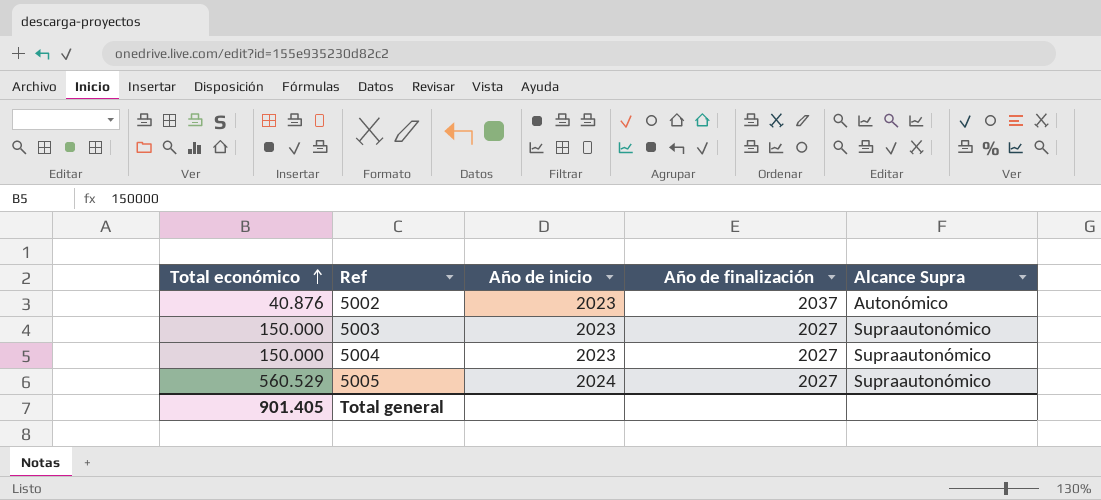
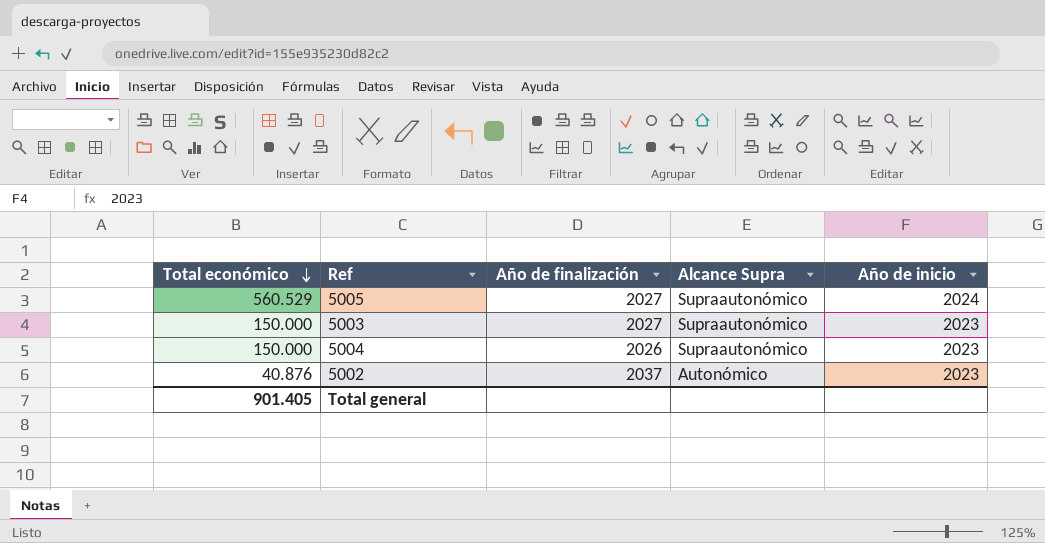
row order: Total económico ascending -> Total económico descending
column Año de inicio | position: 3 -> 5
5004 | Año de finalización: 2027 -> 2026

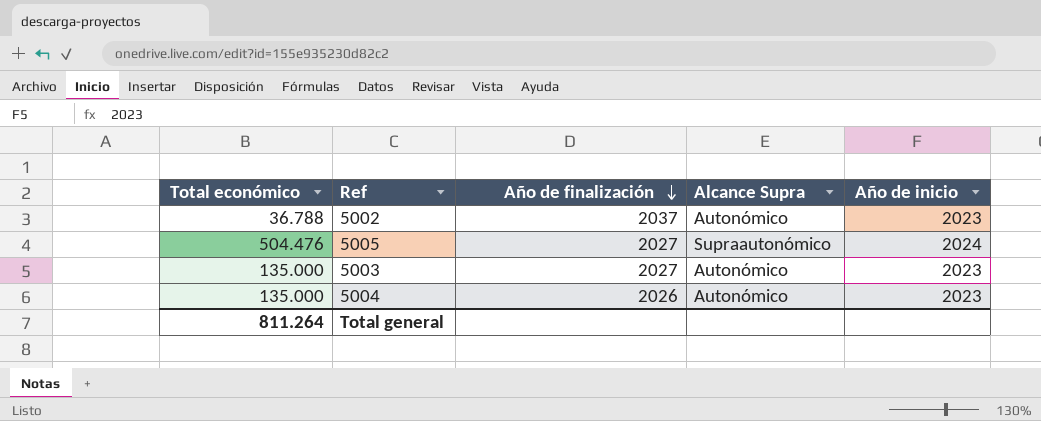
row order: Total económico descending -> Año de finalización descending
5002 | Total económico: 40.876 -> 36.788
5005 | Total económico: 560.529 -> 504.476
5003 | Total económico: 150.000 -> 135.000
5003 | Alcance Supra: Supraautonómico -> Autonómico
5004 | Total económico: 150.000 -> 135.000
5004 | Alcance Supra: Supraautonómico -> Autonómico
Total general | Total económico: 901.405 -> 811.264

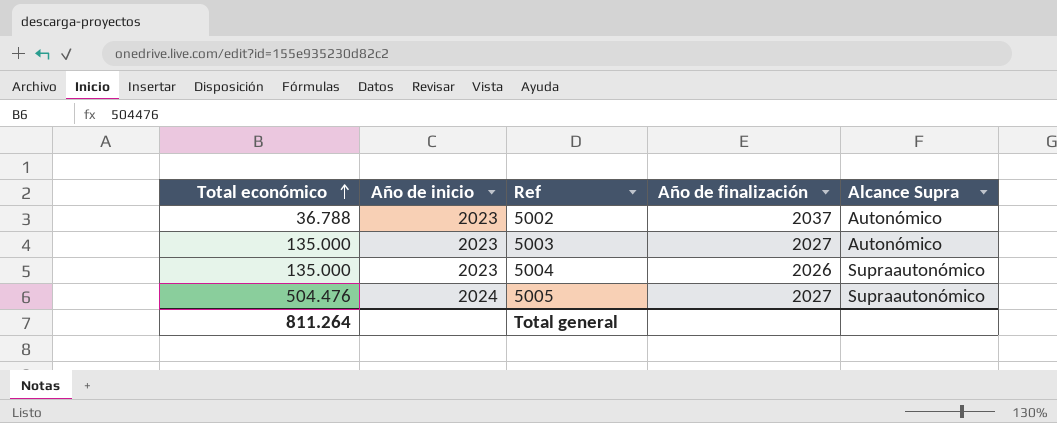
row order: Año de finalización descending -> Total económico ascending
column Año de inicio | position: 5 -> 2
5004 | Alcance Supra: Autonómico -> Supraautonómico

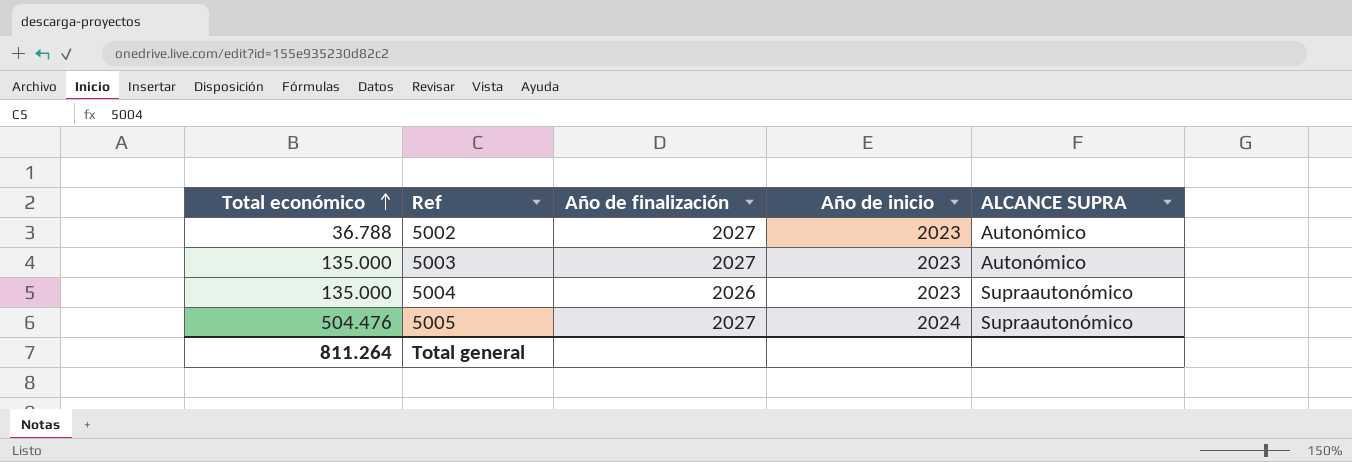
column Año de inicio | position: 2 -> 4
column name: Alcance Supra -> ALCANCE SUPRA
5002 | Año de finalización: 2037 -> 2027

